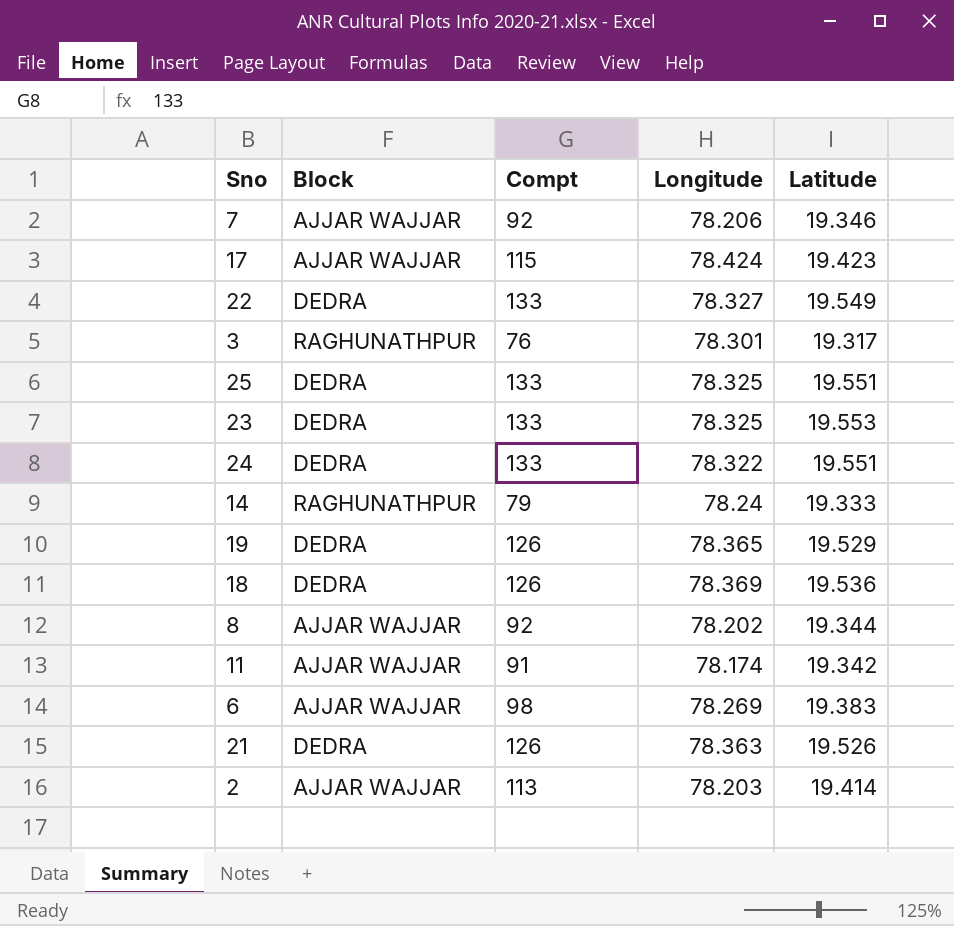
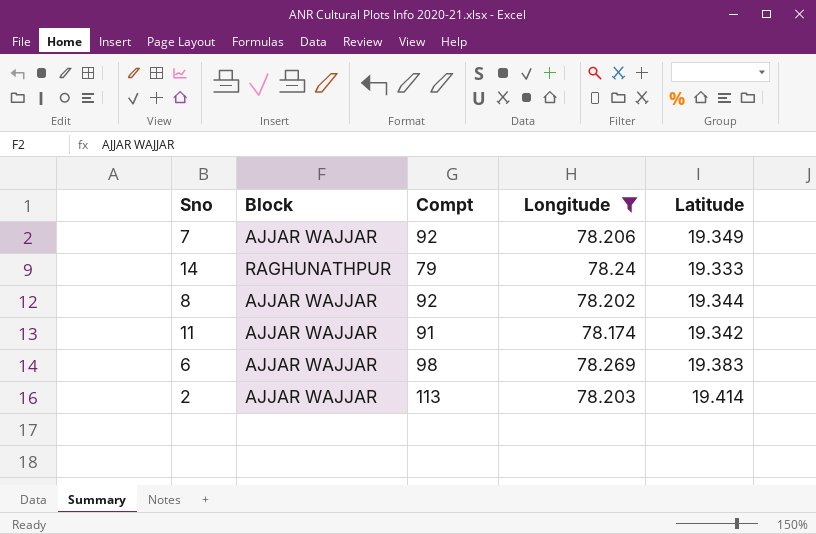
filter: none -> Longitude <= 78.269
7 | Latitude: 19.346 -> 19.349

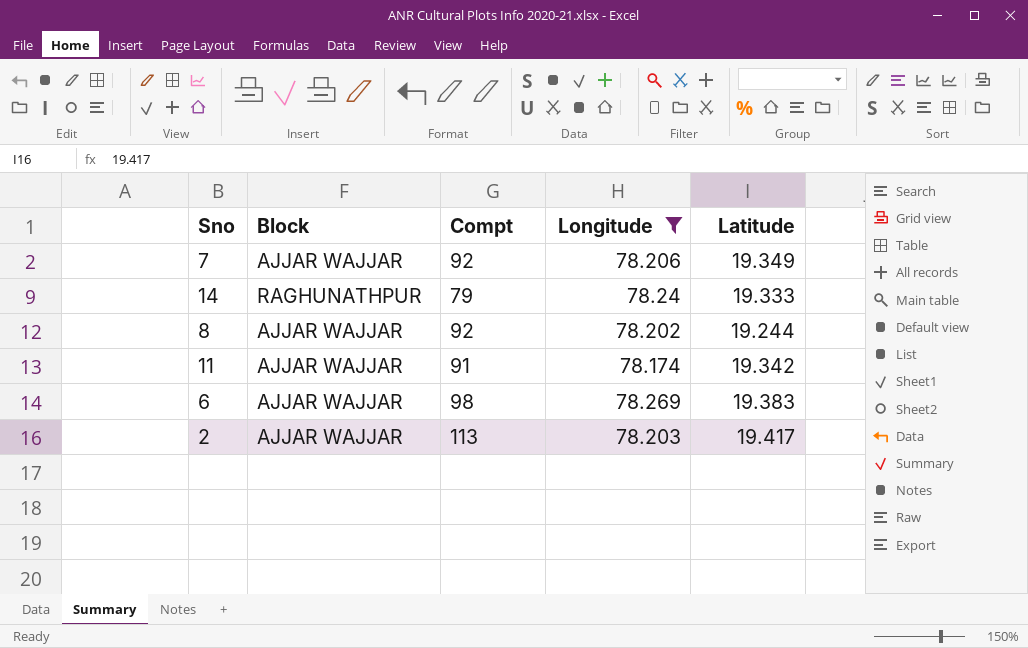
8 | Latitude: 19.344 -> 19.244
2 | Latitude: 19.414 -> 19.417

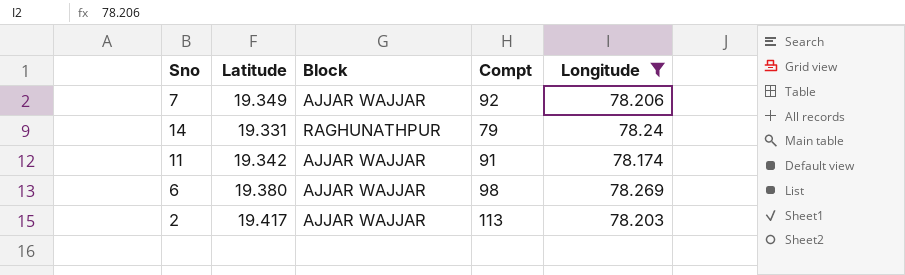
column Latitude | position: 5 -> 2
row 8: AJJAR WAJJAR | 92 | 78.202 | 19.244 -> none
14 | Latitude: 19.333 -> 19.331
6 | Latitude: 19.383 -> 19.380

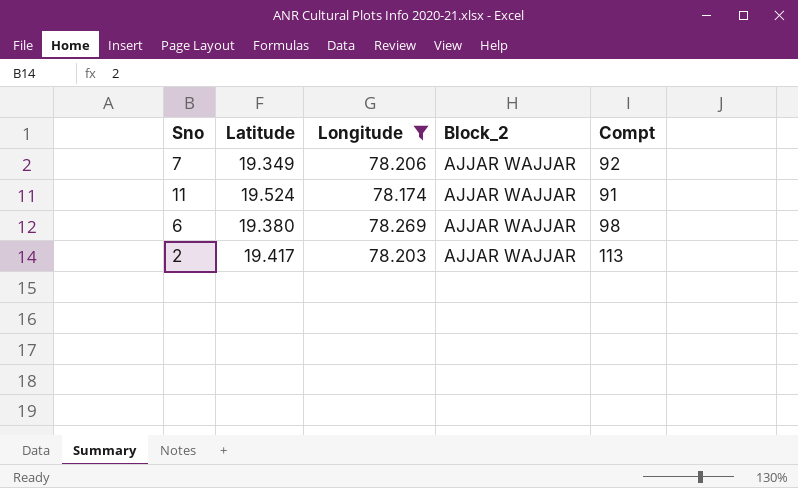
column Longitude | position: 5 -> 3
column name: Block -> Block_2
row 14: 19.331 | RAGHUNATHPUR | 79 | 78.24 -> none
11 | Latitude: 19.342 -> 19.524

